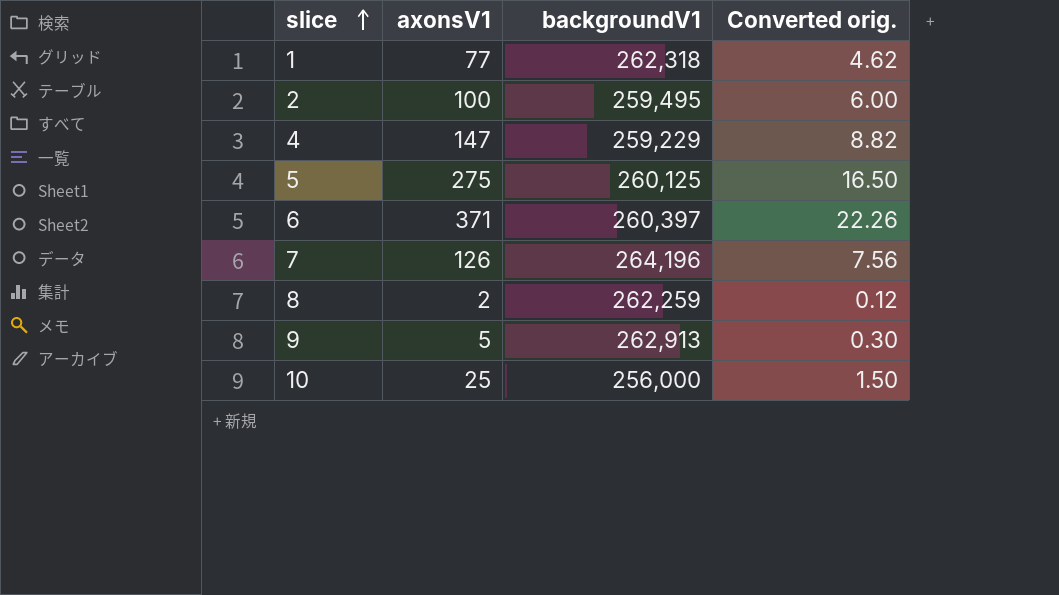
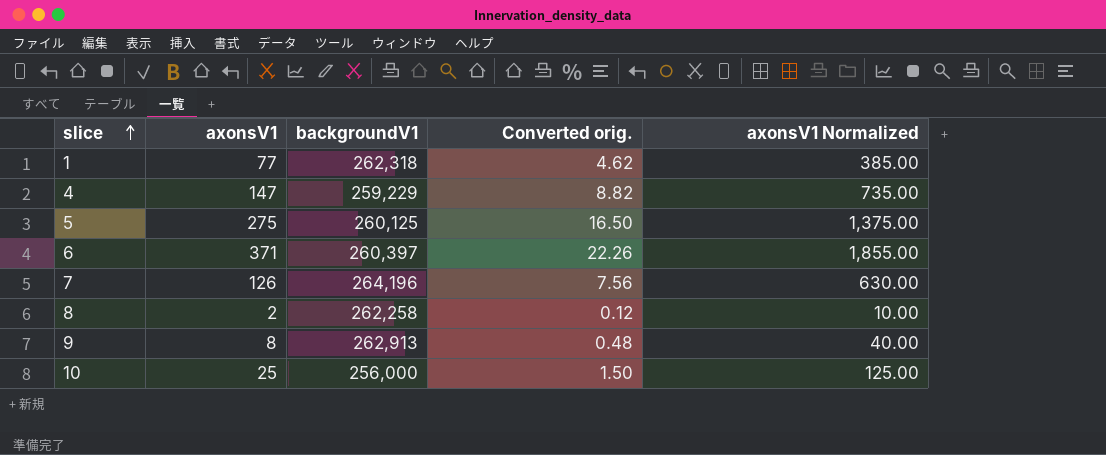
column axonsV1 Normalized | formula: none -> [axonsV1] * 5
row 2: 100 | 259,495 | 6.00 -> none
8 | backgroundV1: 262,259 -> 262,258
9 | axonsV1: 5 -> 8
9 | Converted orig.: 0.30 -> 0.48

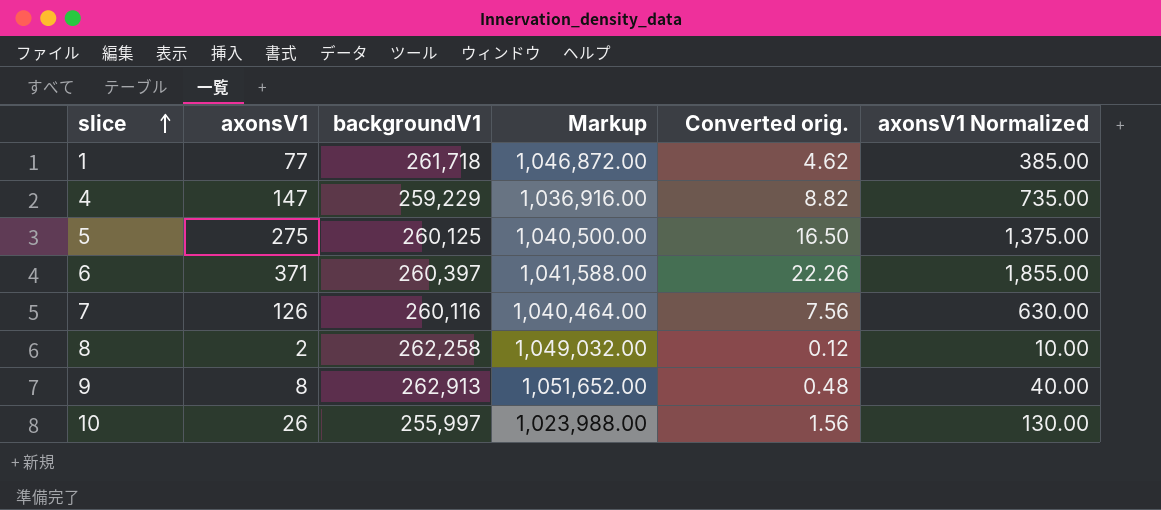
column Markup | formula: none -> [backgroundV1] * 4
1 | backgroundV1: 262,318 -> 261,718
7 | backgroundV1: 264,196 -> 260,116
10 | axonsV1: 25 -> 26
10 | backgroundV1: 256,000 -> 255,997
10 | Converted orig.: 1.50 -> 1.56
10 | axonsV1 Normalized: 125.00 -> 130.00

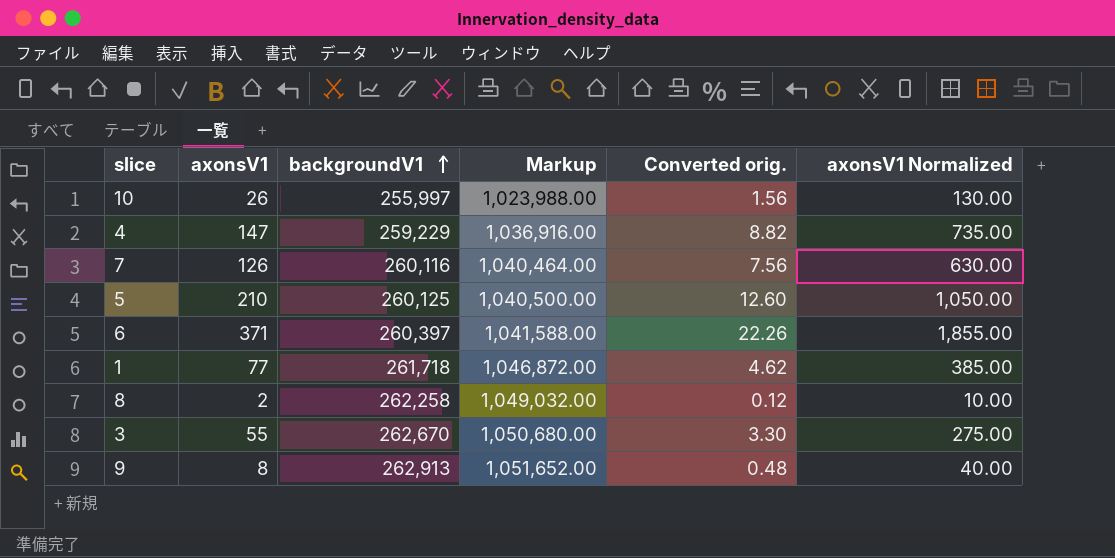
row order: slice ascending -> backgroundV1 ascending
5 | axonsV1: 275 -> 210
5 | Converted orig.: 16.50 -> 12.60
5 | axonsV1 Normalized: 1,375.00 -> 1,050.00
row 3: none -> 55 | 262,670 | 1,050,680.00 | 3.30 | 275.00

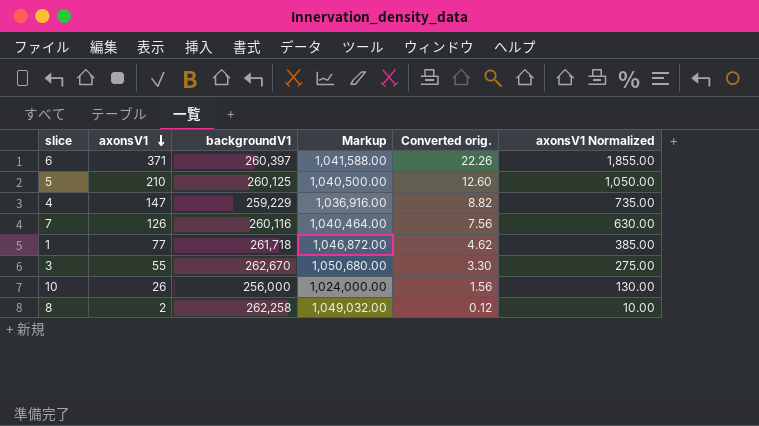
row order: backgroundV1 ascending -> axonsV1 descending
row 9: 8 | 262,913 | 1,051,652.00 | 0.48 | 40.00 -> none
10 | backgroundV1: 255,997 -> 256,000
10 | Markup: 1,023,988.00 -> 1,024,000.00

